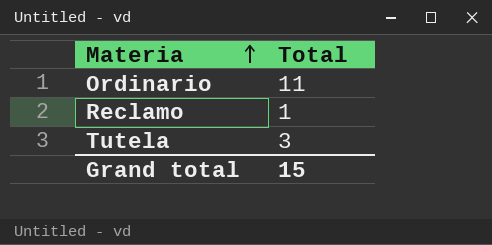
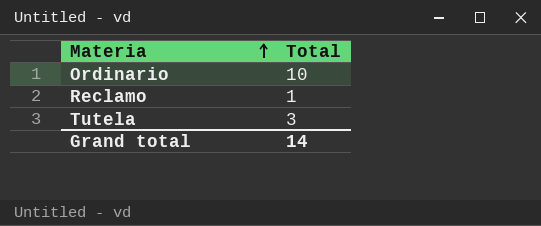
Ordinario | Total: 11 -> 10
Grand total | Total: 15 -> 14

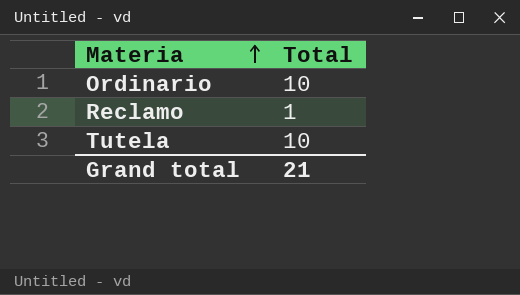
Tutela | Total: 3 -> 10
Grand total | Total: 14 -> 21

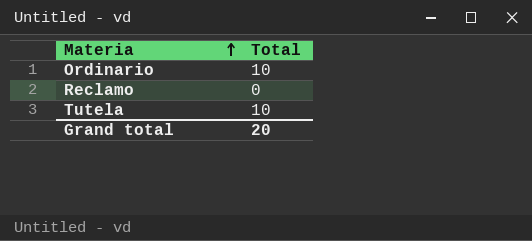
Reclamo | Total: 1 -> 0
Grand total | Total: 21 -> 20

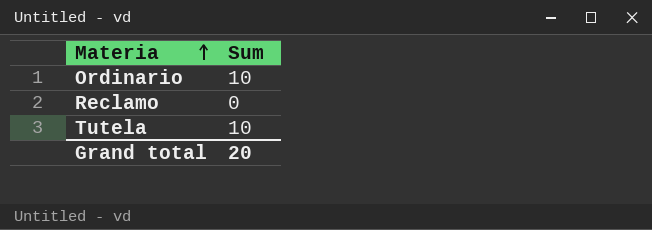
column name: Total -> Sum

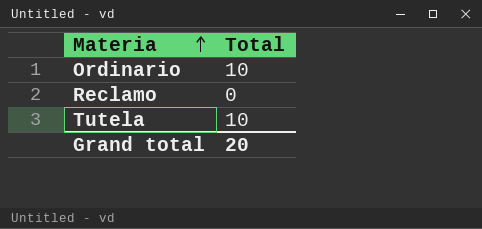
column name: Sum -> Total

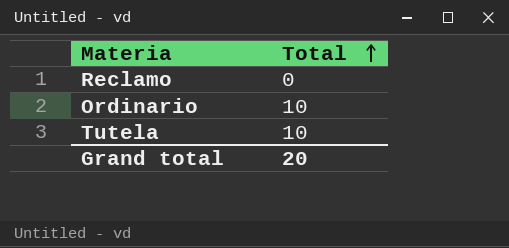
row order: Materia ascending -> Total ascending

